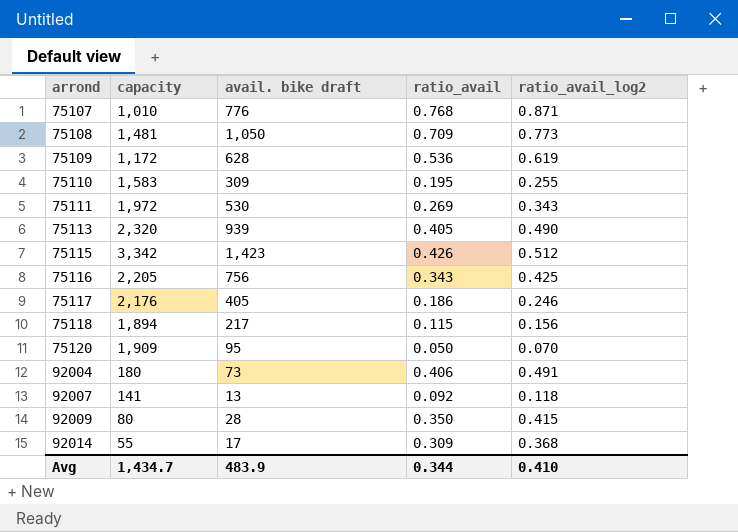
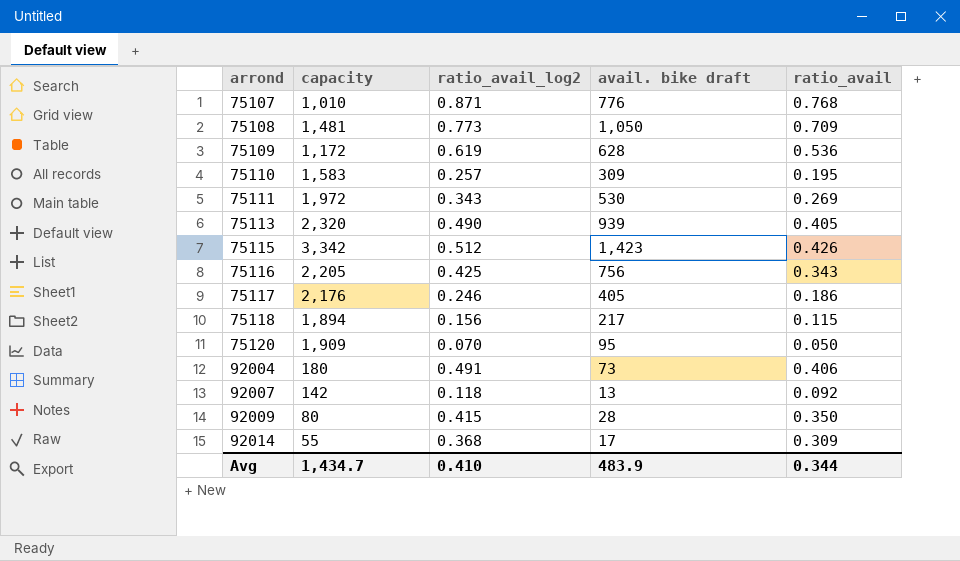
column ratio_avail_log2 | position: 5 -> 3
75110 | ratio_avail_log2: 0.255 -> 0.257
92007 | capacity: 141 -> 142

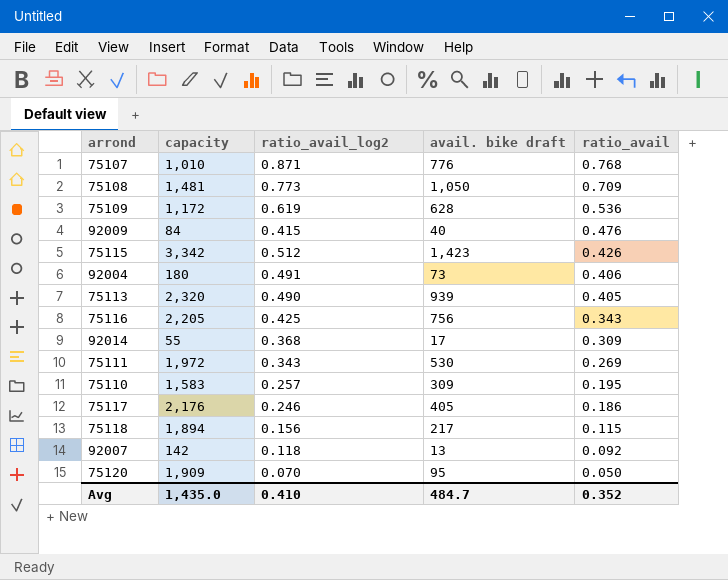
row order: arrond ascending -> ratio_avail descending
92009 | capacity: 80 -> 84
92009 | avail. bike draft: 28 -> 40
92009 | ratio_avail: 0.350 -> 0.476
Avg | capacity: 1,434.7 -> 1,435.0
Avg | avail. bike draft: 483.9 -> 484.7
Avg | ratio_avail: 0.344 -> 0.352

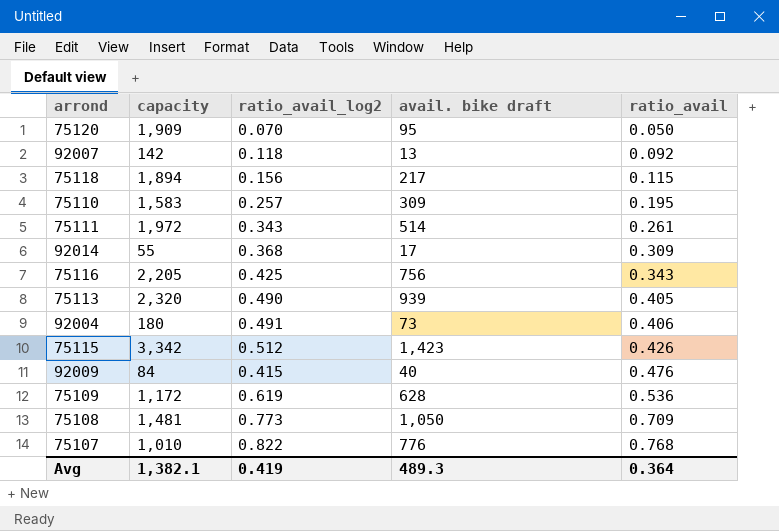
row order: ratio_avail descending -> ratio_avail ascending
row 75117: 2,176 | 0.246 | 405 | 0.186 -> none
75111 | avail. bike draft: 530 -> 514
75111 | ratio_avail: 0.269 -> 0.261
75107 | ratio_avail_log2: 0.871 -> 0.822
Avg | capacity: 1,435.0 -> 1,382.1
Avg | ratio_avail_log2: 0.410 -> 0.419
Avg | avail. bike draft: 484.7 -> 489.3
Avg | ratio_avail: 0.352 -> 0.364

